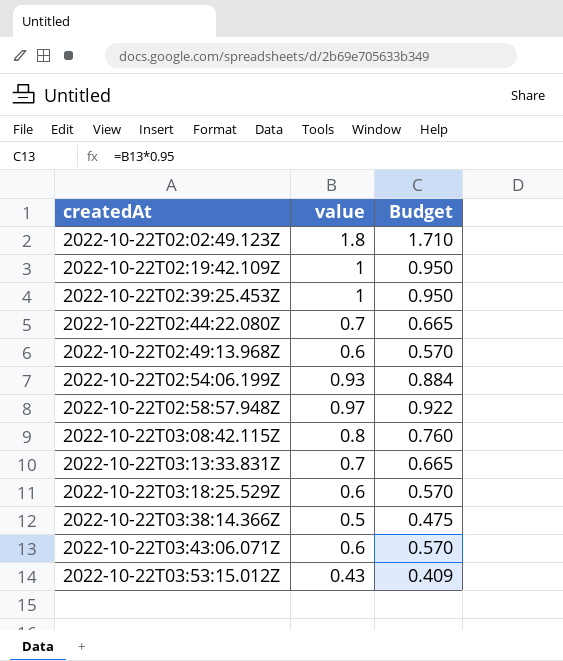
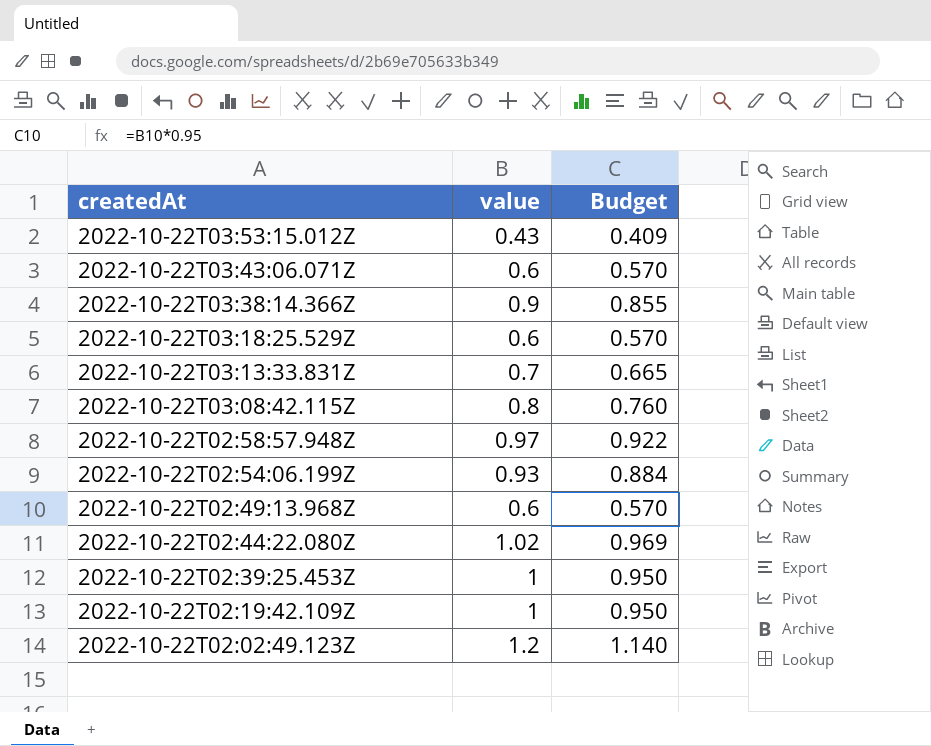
row order: createdAt ascending -> createdAt descending
2022-10-22T03:38:14.366Z | value: 0.5 -> 0.9
2022-10-22T03:38:14.366Z | Budget: 0.475 -> 0.855
2022-10-22T02:44:22.080Z | value: 0.7 -> 1.02
2022-10-22T02:44:22.080Z | Budget: 0.665 -> 0.969
2022-10-22T02:02:49.123Z | value: 1.8 -> 1.2
2022-10-22T02:02:49.123Z | Budget: 1.710 -> 1.140

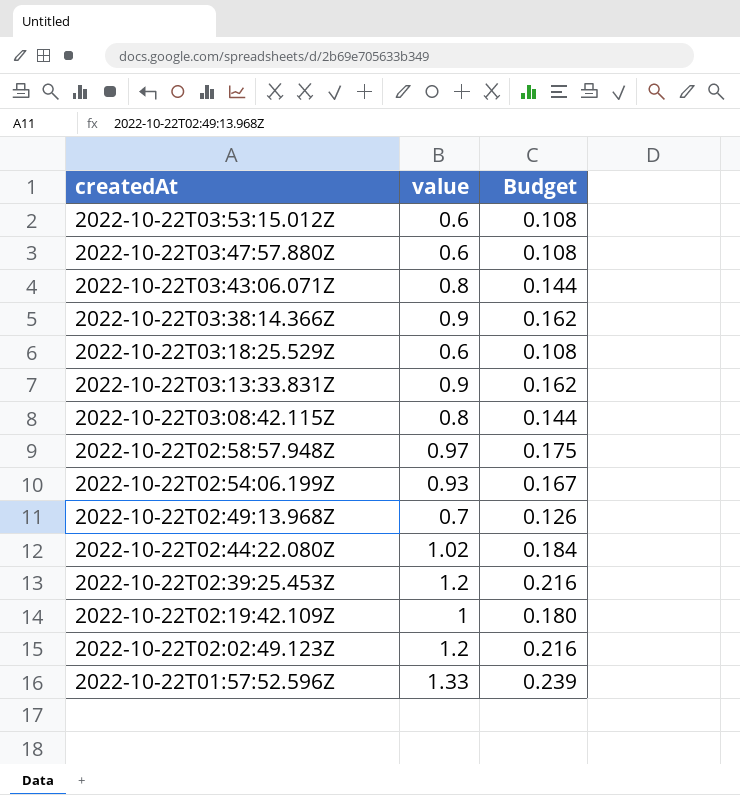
column Budget | formula: [value] * 0.95 -> [value] * 0.18
2022-10-22T03:53:15.012Z | value: 0.43 -> 0.6
row 2022-10-22T03:47:57.880Z: none -> 0.6 | 0.108
2022-10-22T03:43:06.071Z | value: 0.6 -> 0.8
2022-10-22T03:13:33.831Z | value: 0.7 -> 0.9
2022-10-22T02:49:13.968Z | value: 0.6 -> 0.7
2022-10-22T02:39:25.453Z | value: 1 -> 1.2
row 2022-10-22T01:57:52.596Z: none -> 1.33 | 0.239

